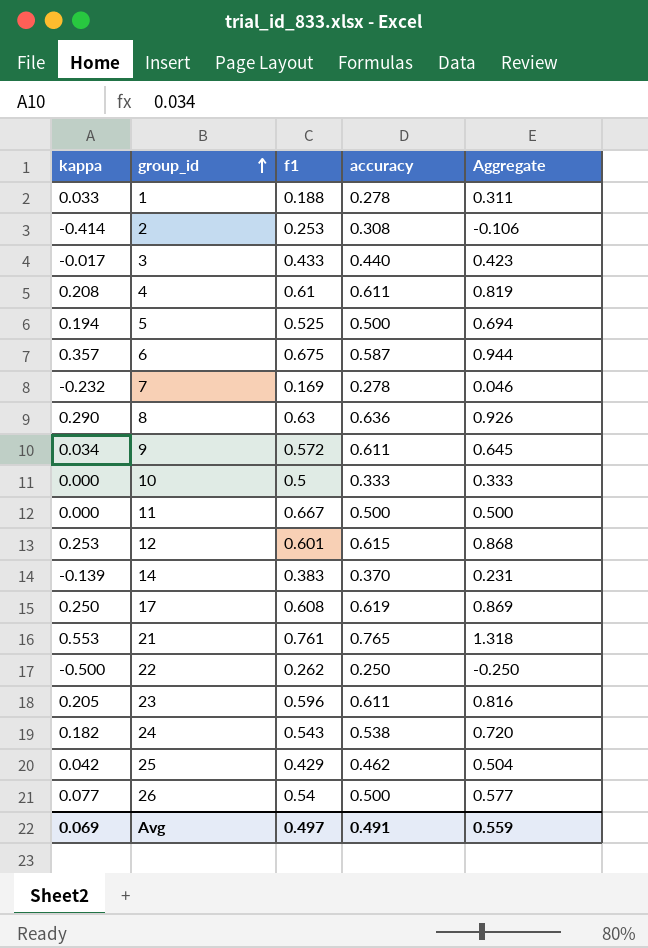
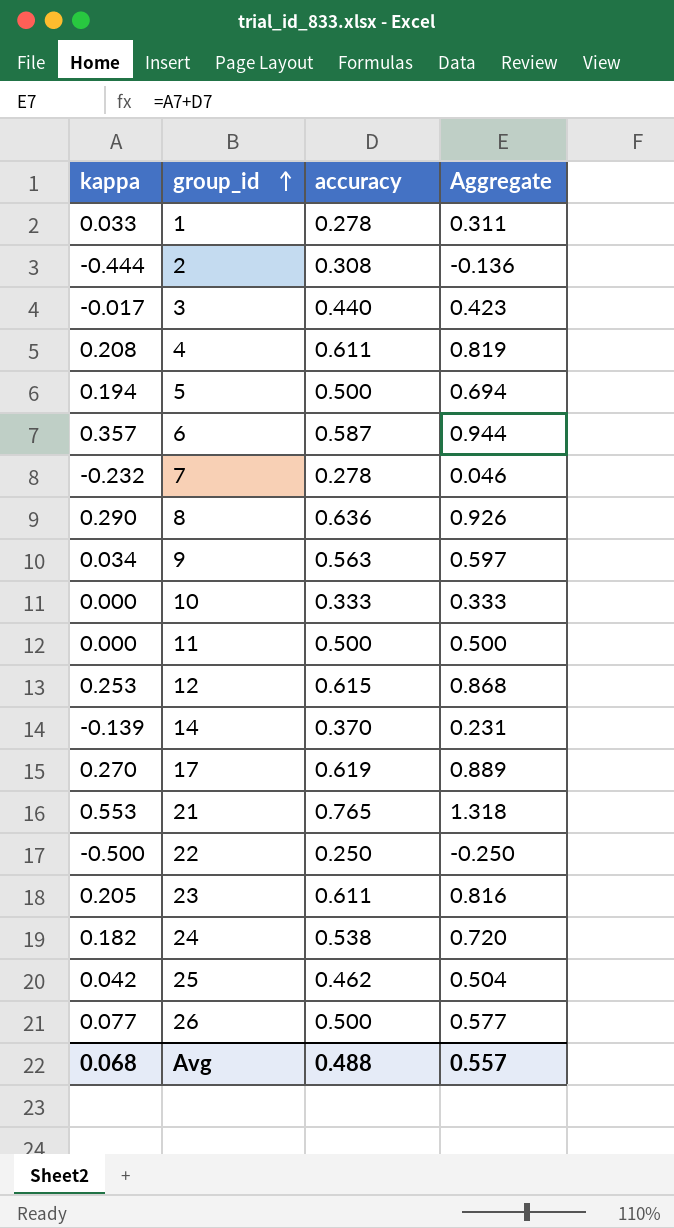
column f1 | position: 3 -> none
2 | kappa: -0.414 -> -0.444
2 | Aggregate: -0.106 -> -0.136
9 | accuracy: 0.611 -> 0.563
9 | Aggregate: 0.645 -> 0.597
17 | kappa: 0.250 -> 0.270
17 | Aggregate: 0.869 -> 0.889
Avg | kappa: 0.069 -> 0.068
Avg | accuracy: 0.491 -> 0.488
Avg | Aggregate: 0.559 -> 0.557

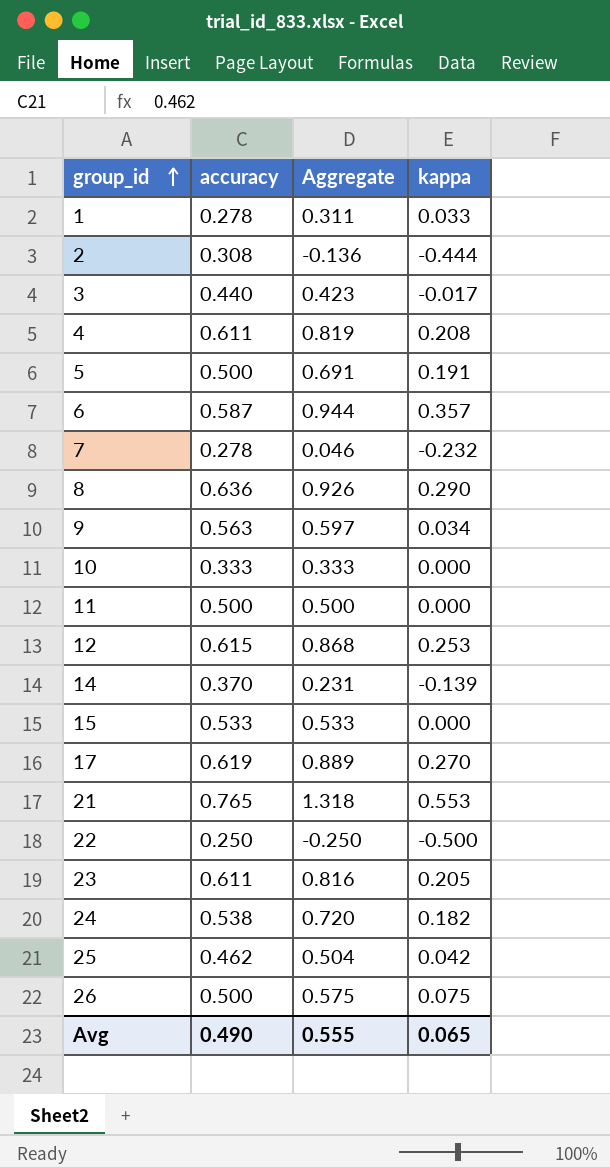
column kappa | position: 1 -> 4
5 | Aggregate: 0.694 -> 0.691
5 | kappa: 0.194 -> 0.191
row 15: none -> 0.533 | 0.533 | 0.000
26 | Aggregate: 0.577 -> 0.575
26 | kappa: 0.077 -> 0.075
Avg | accuracy: 0.488 -> 0.490
Avg | Aggregate: 0.557 -> 0.555
Avg | kappa: 0.068 -> 0.065

